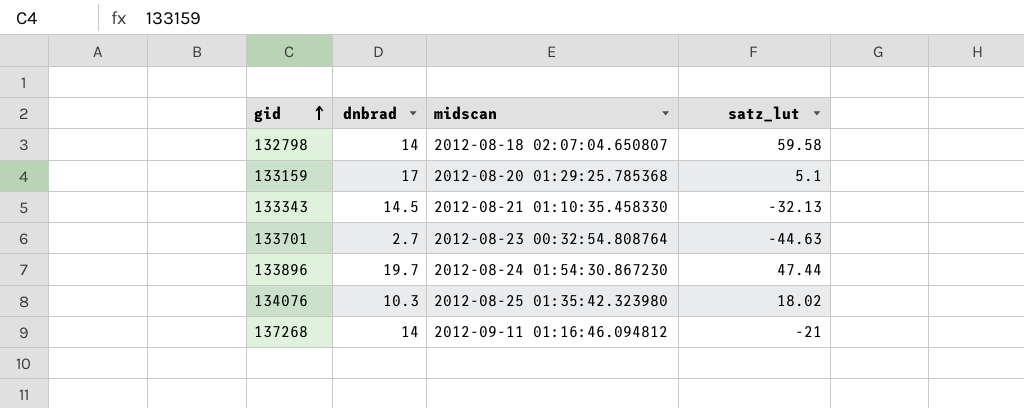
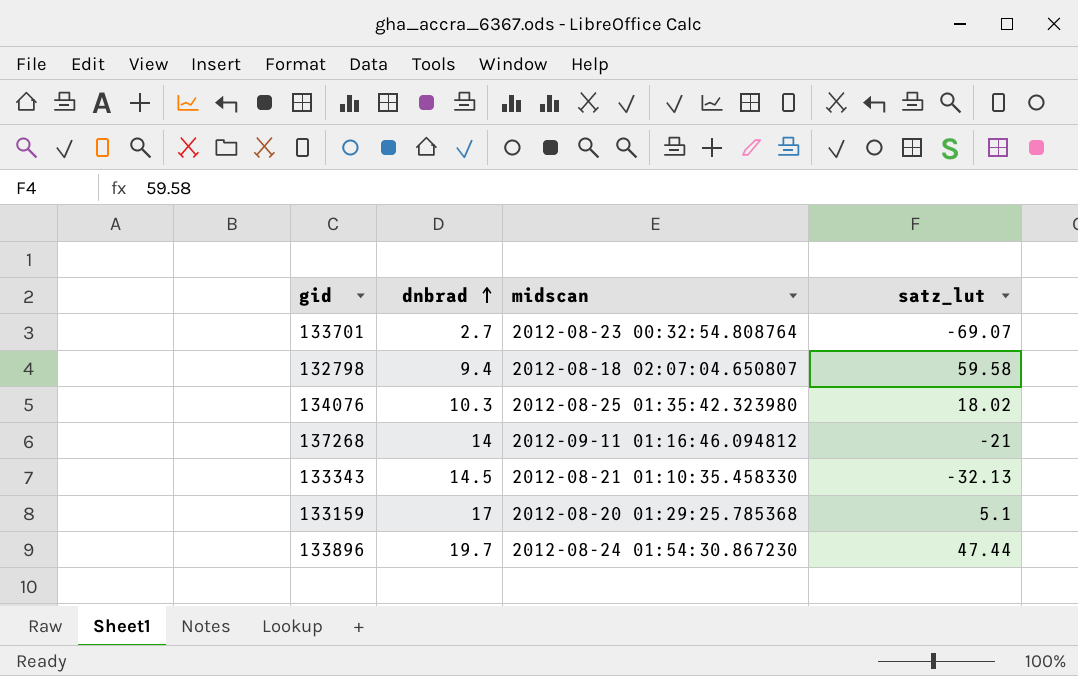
row order: gid ascending -> dnbrad ascending
133701 | satz_lut: -44.63 -> -69.07
132798 | dnbrad: 14 -> 9.4

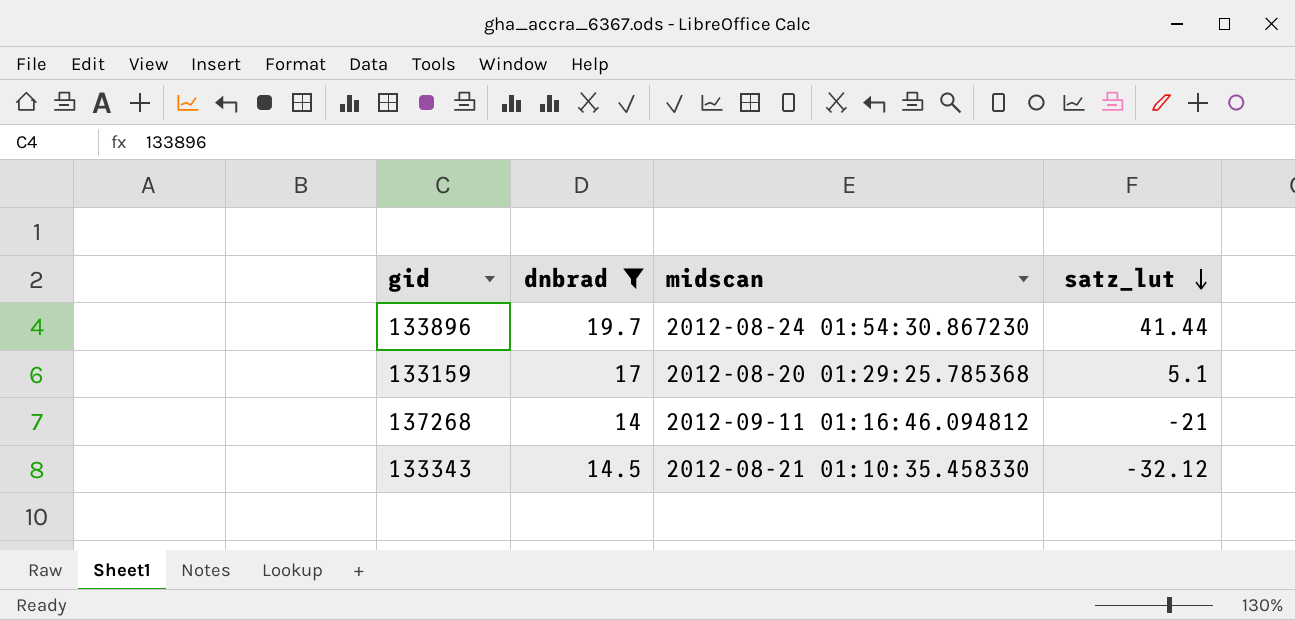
filter: none -> dnbrad >= 14
row order: dnbrad ascending -> satz_lut descending
133896 | satz_lut: 47.44 -> 41.44
133343 | satz_lut: -32.13 -> -32.12

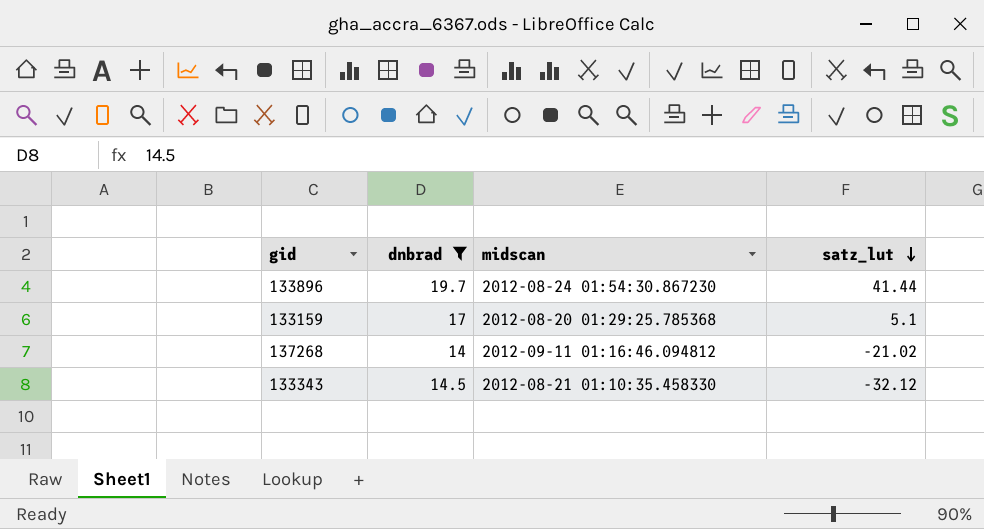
137268 | satz_lut: -21 -> -21.02

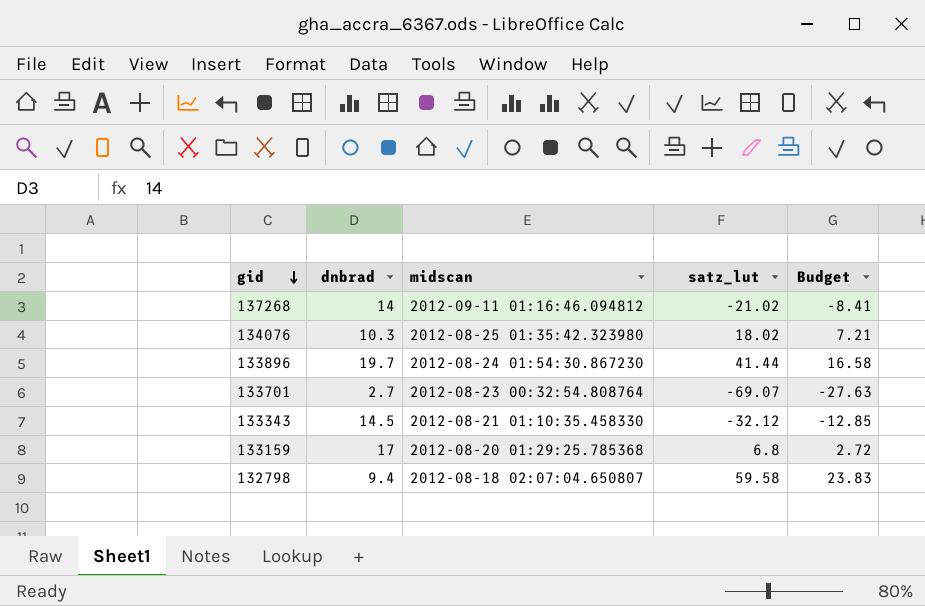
filter: dnbrad >= 14 -> none
row order: satz_lut descending -> gid descending
column Budget | formula: none -> [satz_lut] * 0.4
133159 | satz_lut: 5.1 -> 6.8

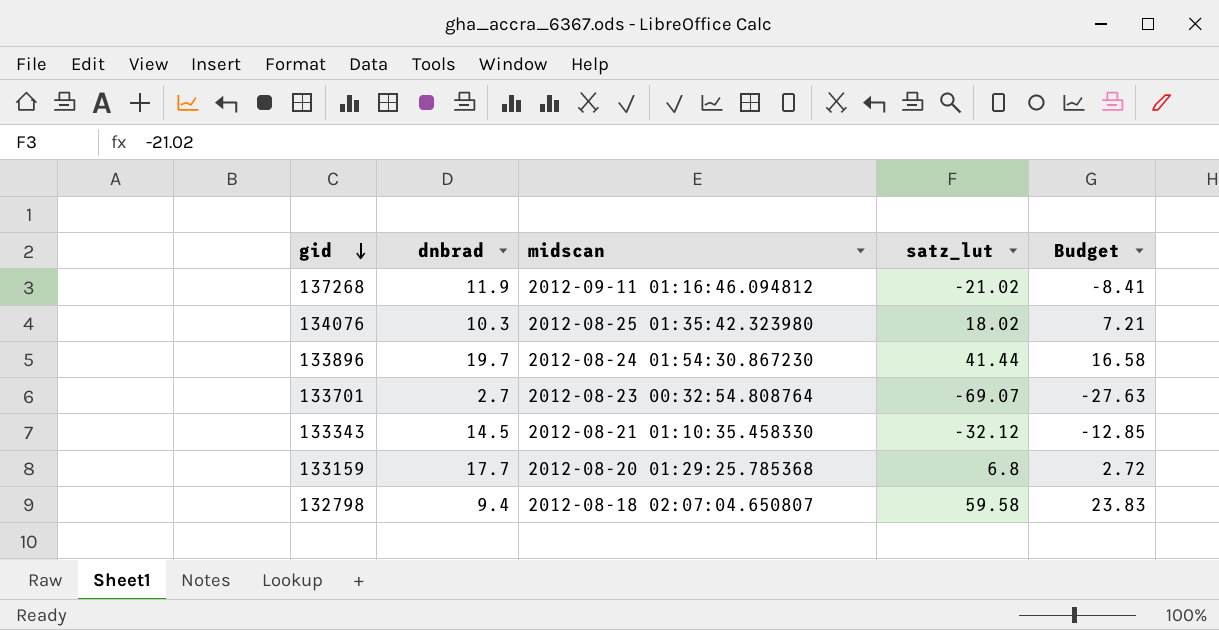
137268 | dnbrad: 14 -> 11.9
133159 | dnbrad: 17 -> 17.7

